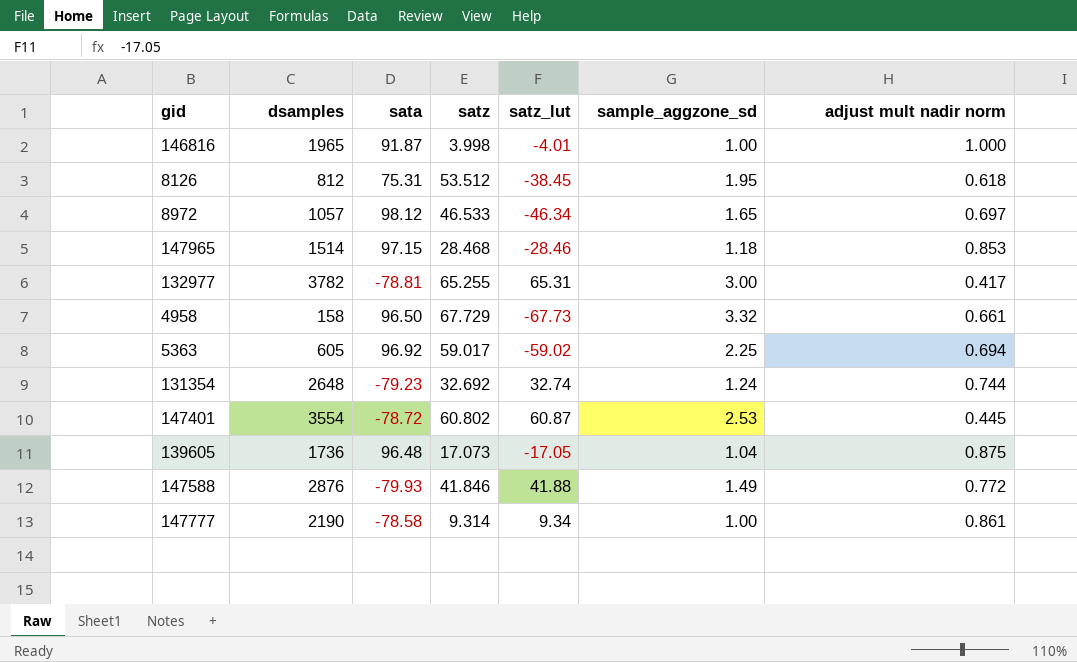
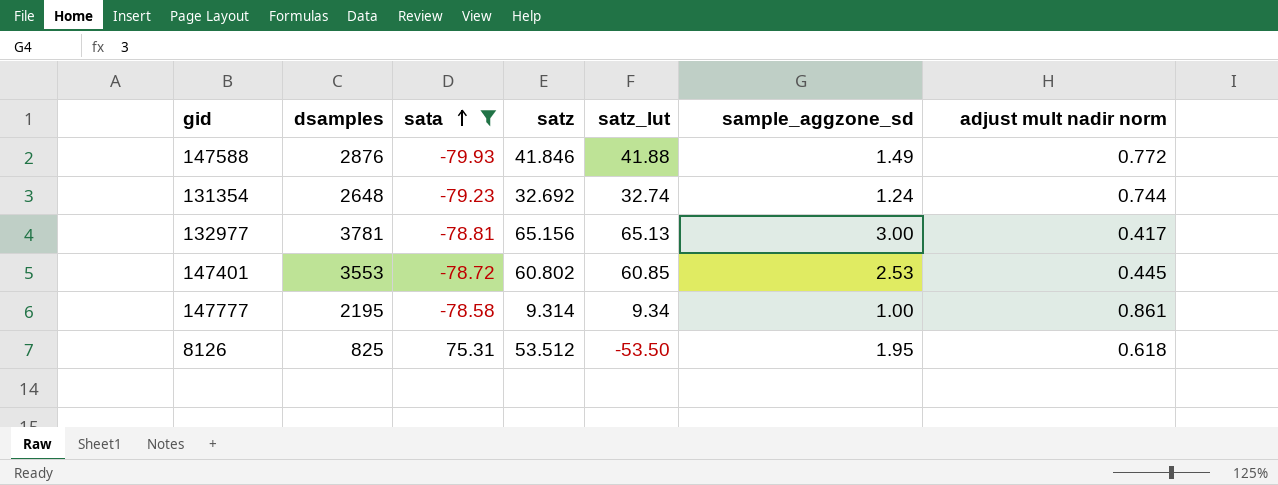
filter: none -> sata <= 75.31
row order: none -> sata ascending
132977 | dsamples: 3782 -> 3781
132977 | satz: 65.255 -> 65.156
132977 | satz_lut: 65.31 -> 65.13
147401 | dsamples: 3554 -> 3553
147401 | satz_lut: 60.87 -> 60.85
147777 | dsamples: 2190 -> 2195
8126 | dsamples: 812 -> 825
8126 | satz_lut: -38.45 -> -53.50

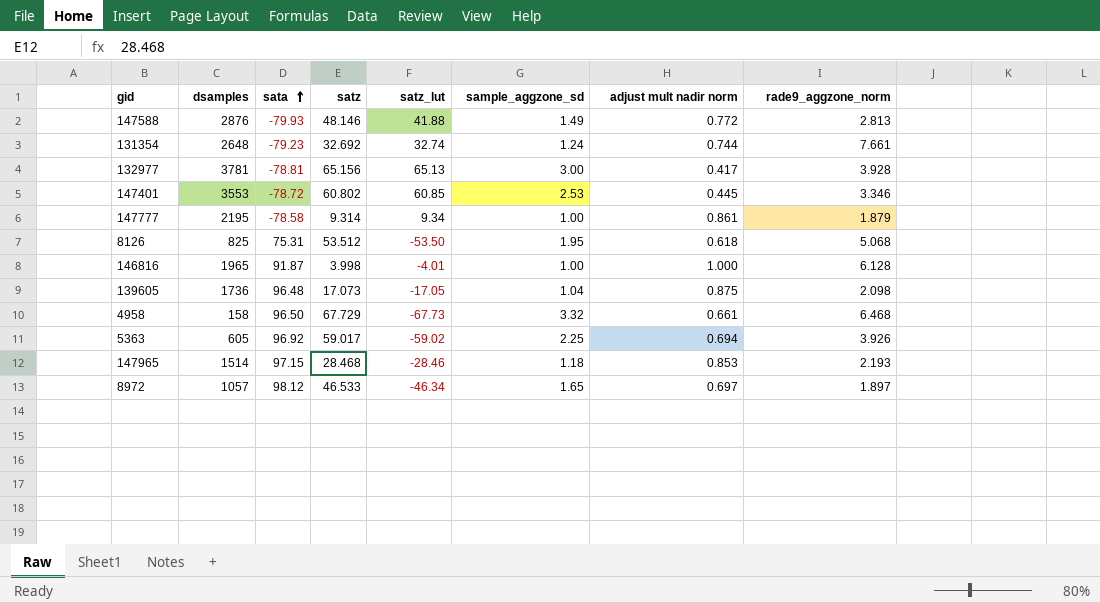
filter: sata <= 75.31 -> none
column rade9_aggzone_norm | position: none -> 8
147588 | satz: 41.846 -> 48.146

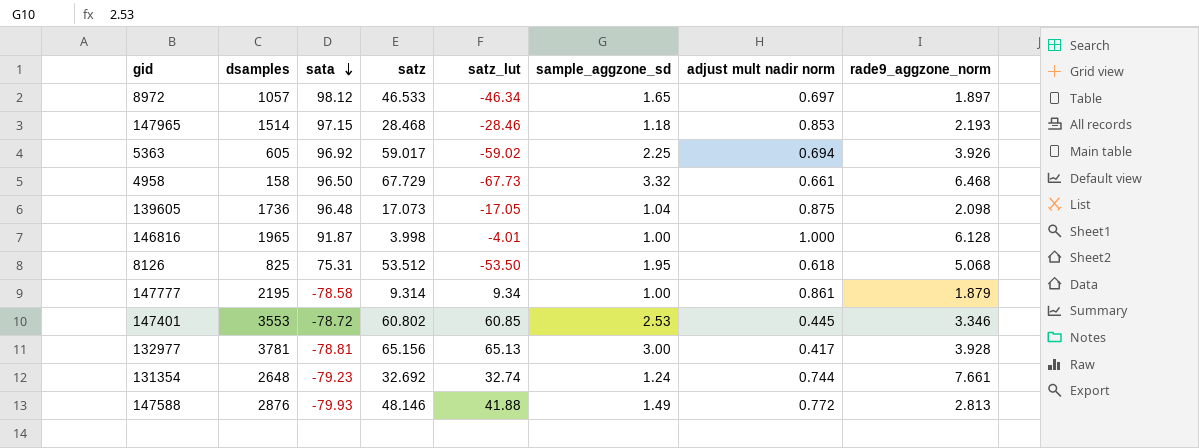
row order: sata ascending -> sata descending

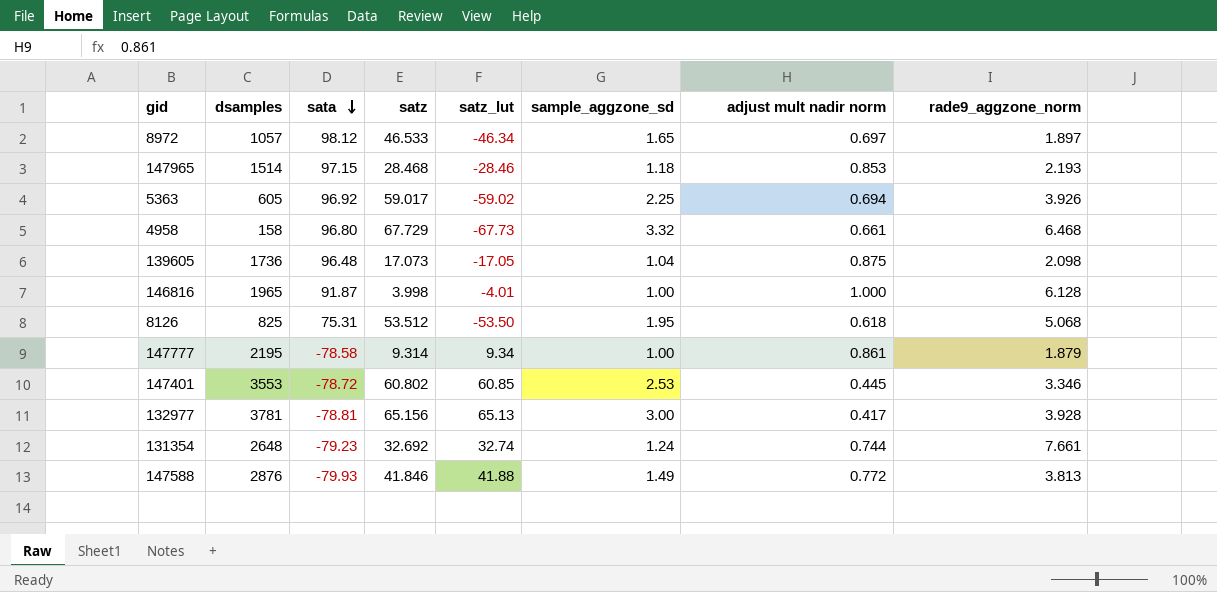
4958 | sata: 96.50 -> 96.80
147588 | satz: 48.146 -> 41.846
147588 | rade9_aggzone_norm: 2.813 -> 3.813

